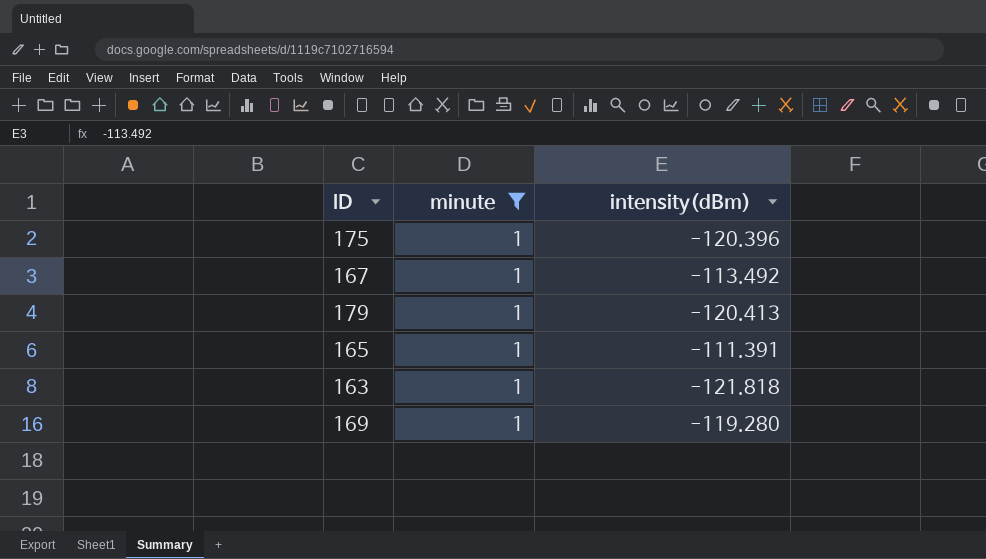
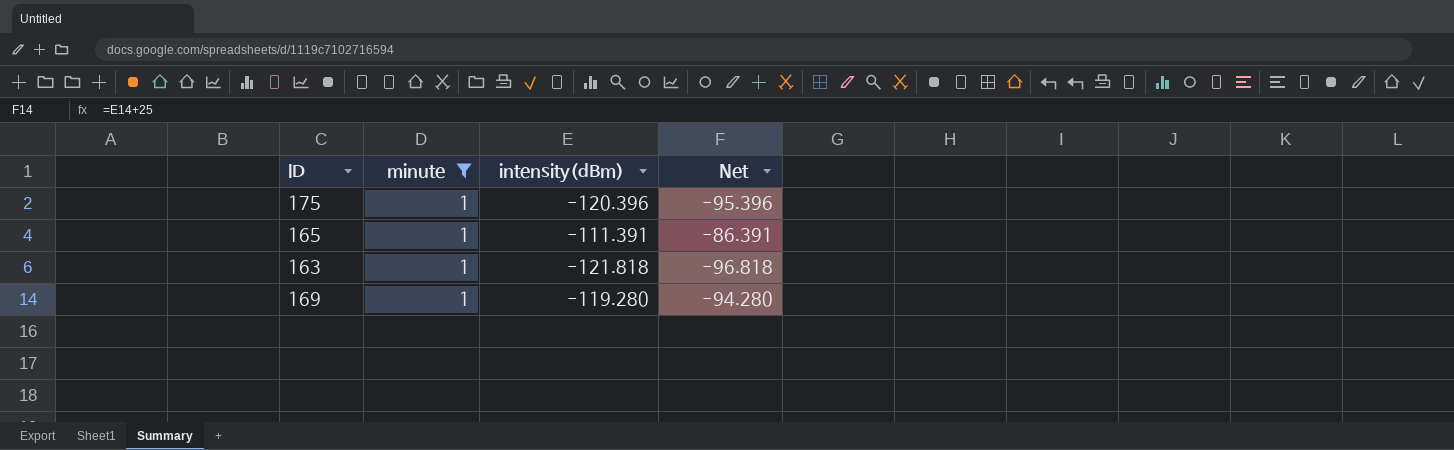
column Net | formula: none -> [intensity(dBm)] + 25
row 167: 1 | -113.492 -> none
row 179: 1 | -120.413 -> none

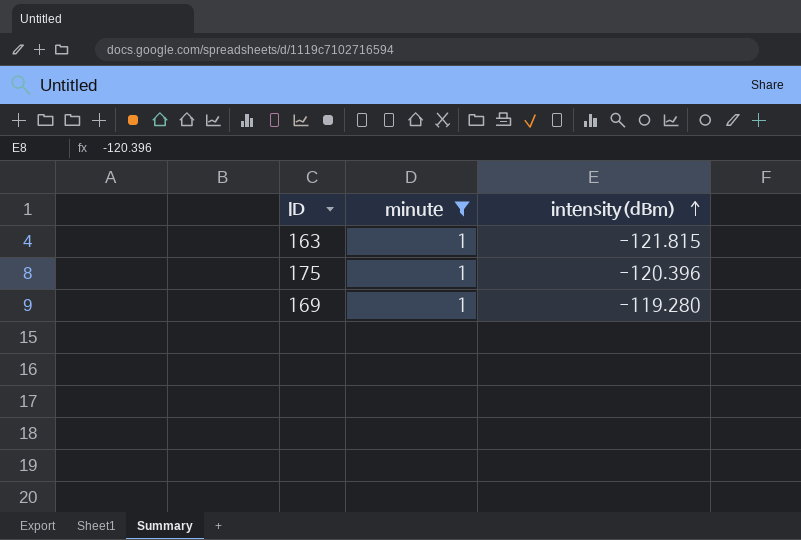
row order: none -> intensity(dBm) ascending
column Net | formula: [intensity(dBm)] + 25 -> none
row 165: 1 | -111.391 | -86.391 -> none
163 | intensity(dBm): -121.818 -> -121.815

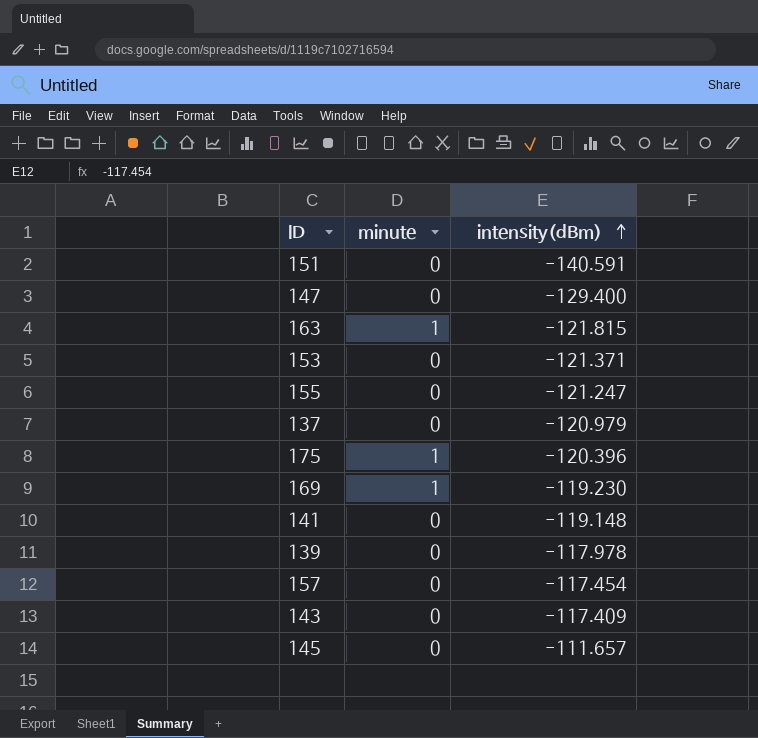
filter: minute = 1 -> none
169 | intensity(dBm): -119.280 -> -119.230

